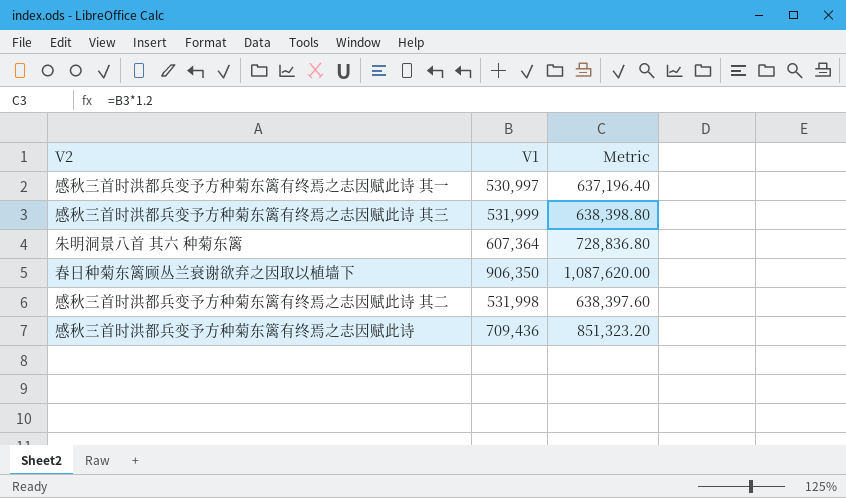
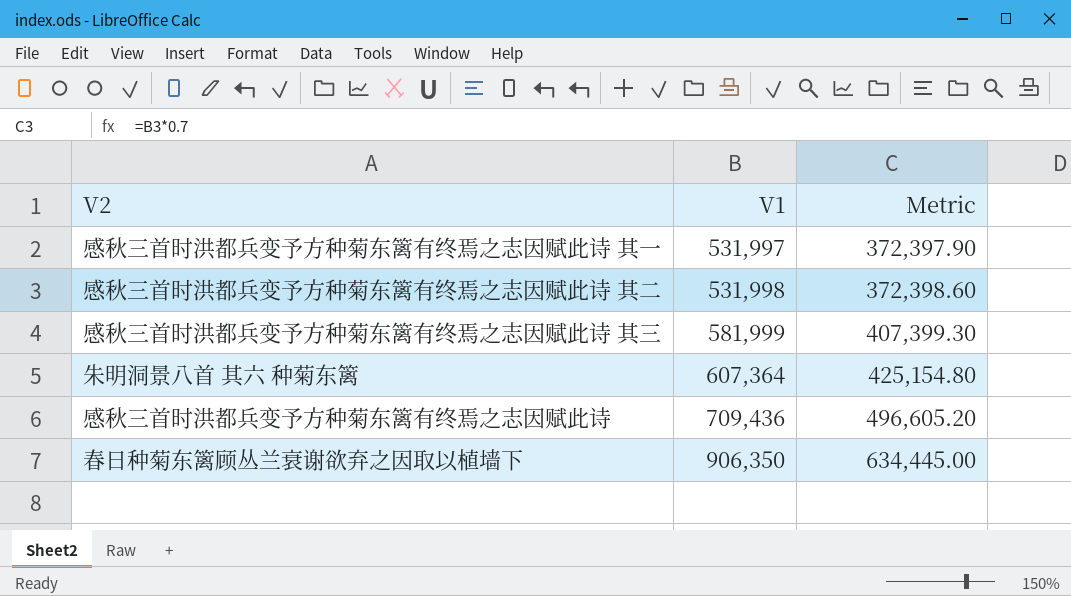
row order: none -> V1 ascending
column Metric | formula: [V1] * 1.2 -> [V1] * 0.7
感秋三首时洪都兵变予方种菊东篱有终焉之志因赋此诗 其一 | V1: 530,997 -> 531,997
感秋三首时洪都兵变予方种菊东篱有终焉之志因赋此诗 其三 | V1: 531,999 -> 581,999

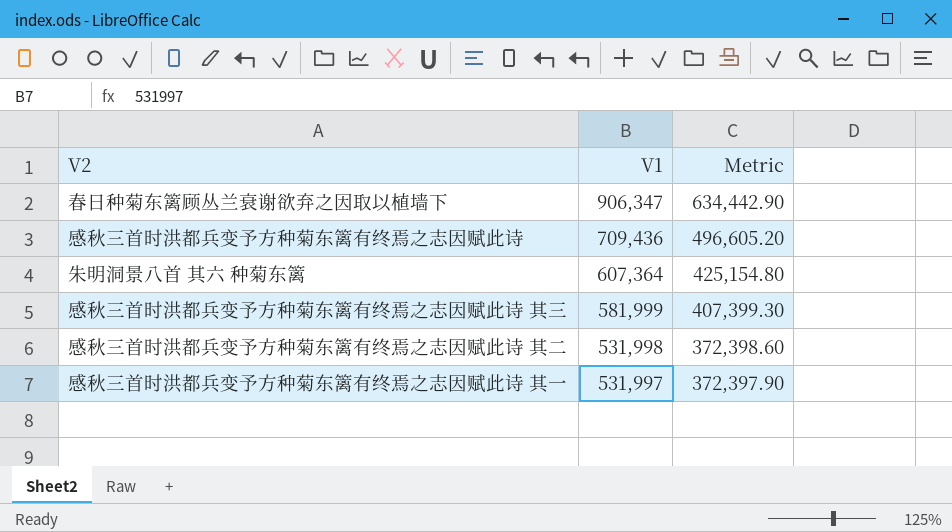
row order: V1 ascending -> V1 descending
春日种菊东篱顾丛兰衰谢欲弃之因取以植墙下 | V1: 906,350 -> 906,347
春日种菊东篱顾丛兰衰谢欲弃之因取以植墙下 | Metric: 634,445.00 -> 634,442.90

